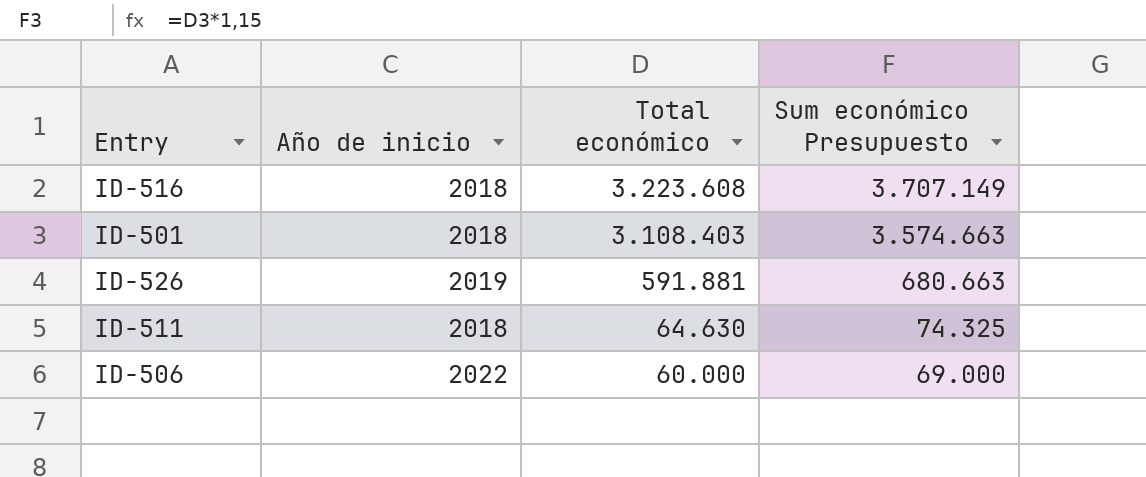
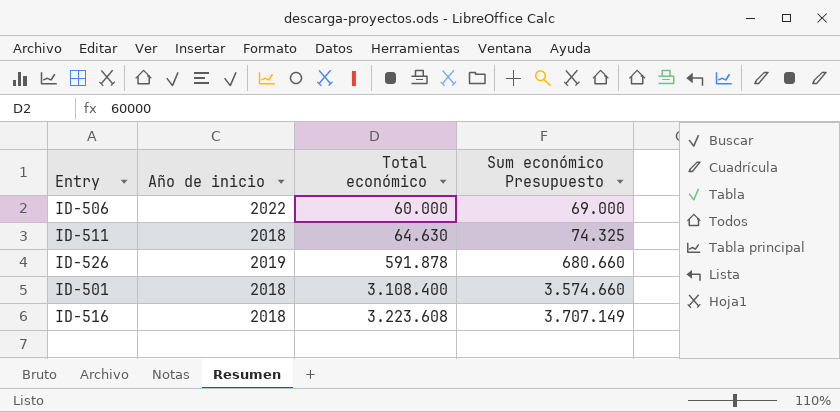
row order: Total económico descending -> Total económico ascending
ID-526 | Total económico: 591.881 -> 591.878
ID-526 | Sum económico Presupuesto: 680.663 -> 680.660
ID-501 | Total económico: 3.108.403 -> 3.108.400
ID-501 | Sum económico Presupuesto: 3.574.663 -> 3.574.660

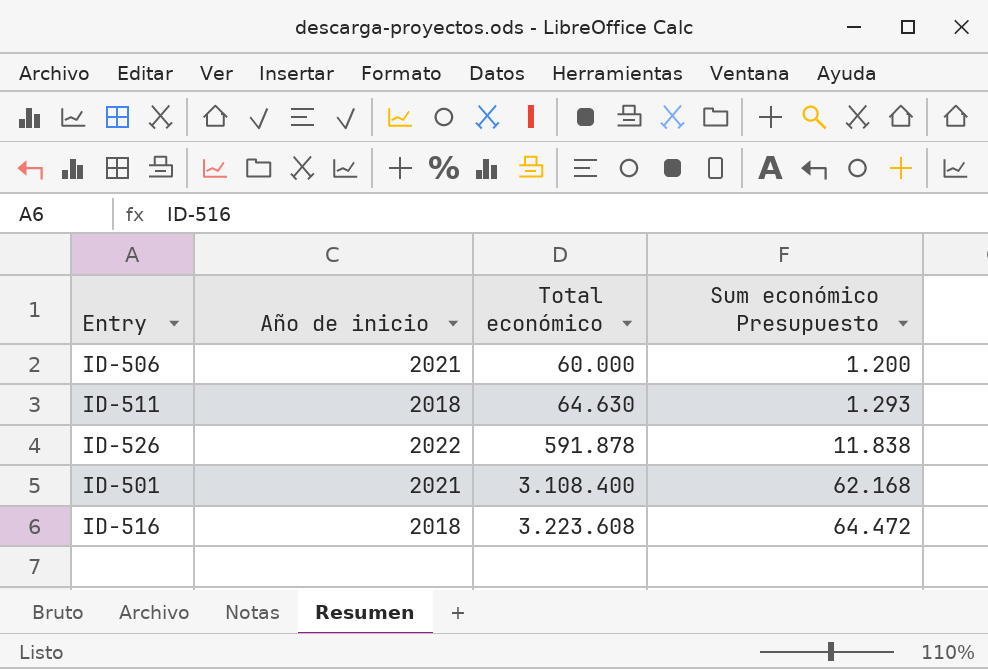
column Sum económico Presupuesto | formula: [Total económico] * 1,15 -> [Total económico] * 0,02
ID-506 | Año de inicio: 2022 -> 2021
ID-526 | Año de inicio: 2019 -> 2022
ID-501 | Año de inicio: 2018 -> 2021

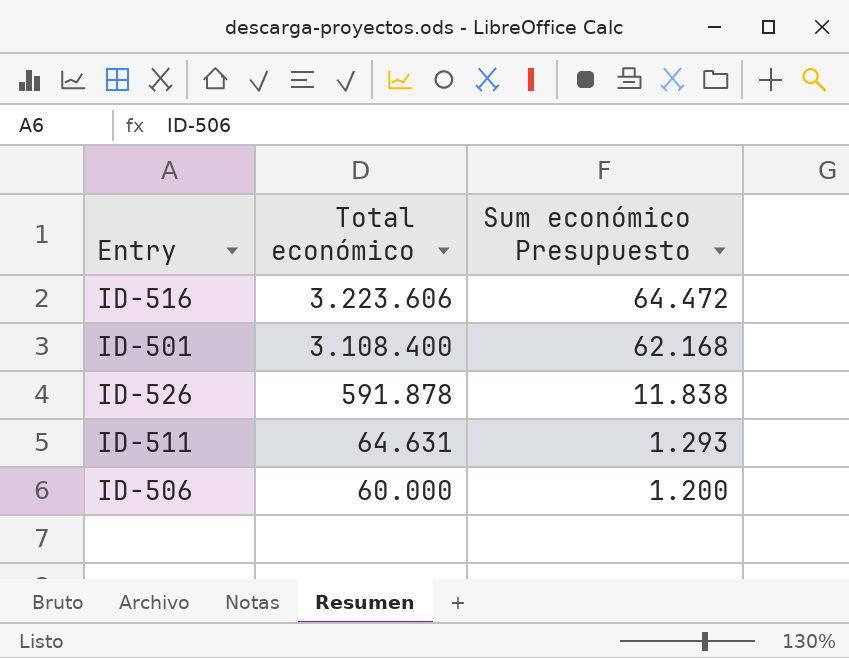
row order: Total económico ascending -> Total económico descending
column Año de inicio | position: 2 -> none
ID-516 | Total económico: 3.223.608 -> 3.223.606
ID-511 | Total económico: 64.630 -> 64.631

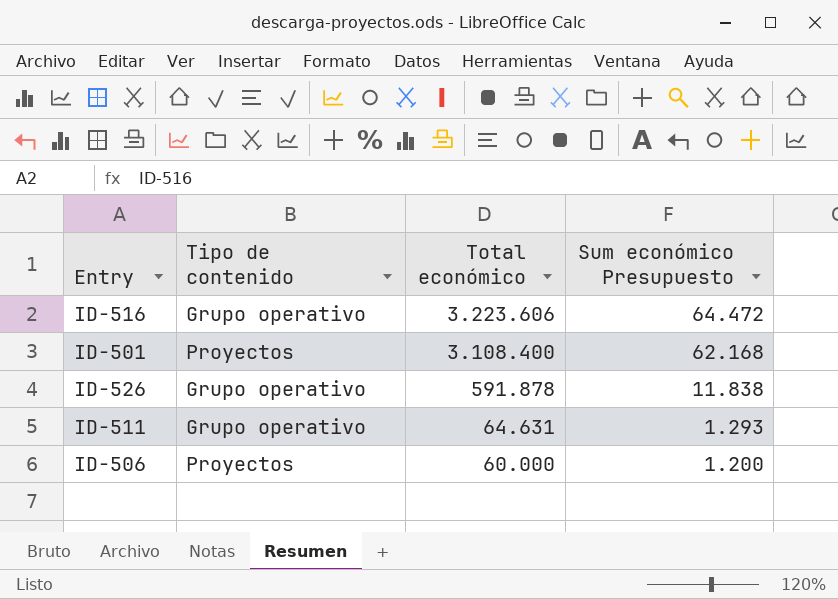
column Tipo de contenido | position: none -> 2

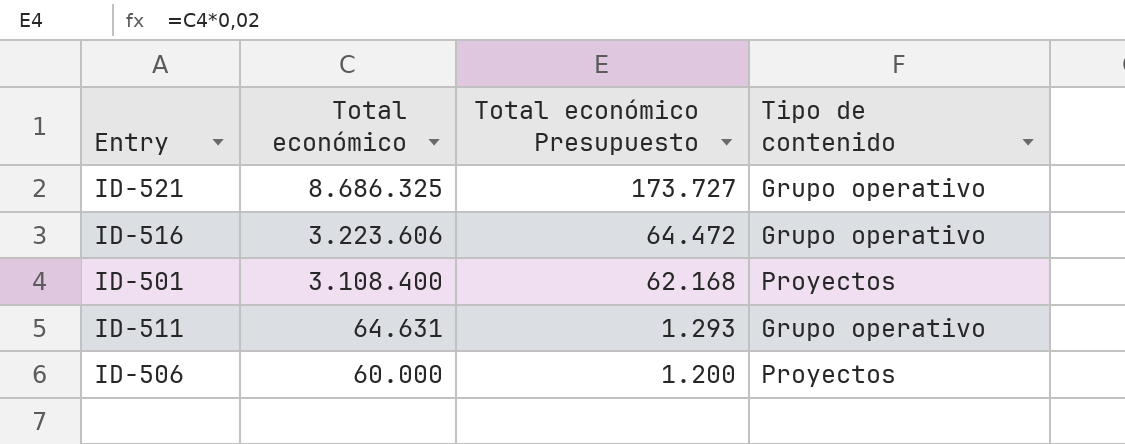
column name: Sum económico Presupuesto -> Total económico Presupuesto
column Tipo de contenido | position: 2 -> 4
row ID-526: Grupo operativo | 591.878 | 11.838 -> none
row ID-521: none -> 8.686.325 | 173.727 | Grupo operativo

